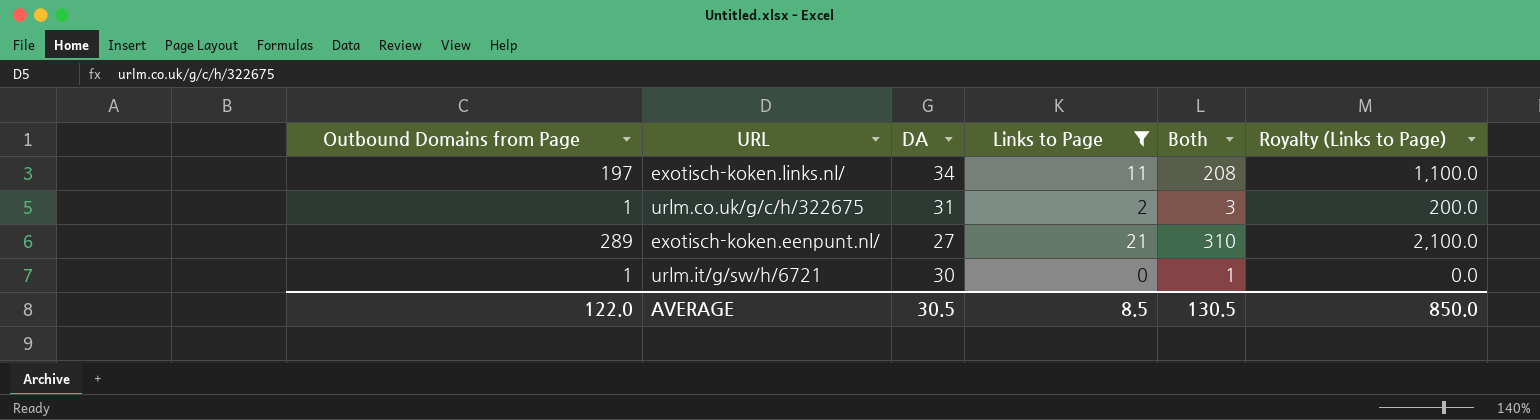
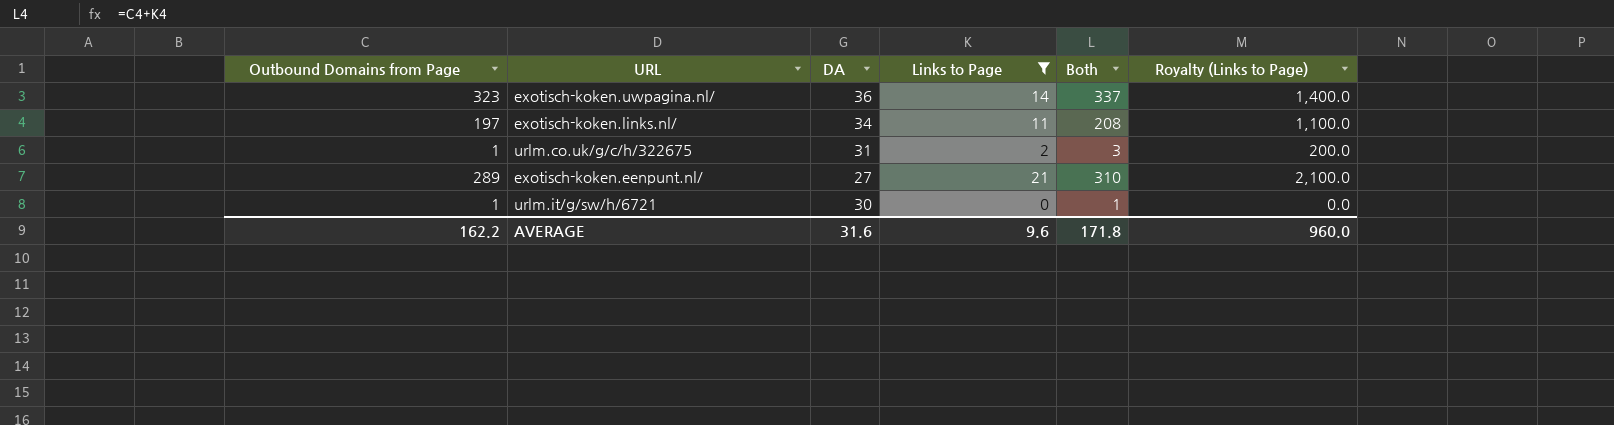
row exotisch-koken.uwpagina.nl/: none -> 323 | 36 | 14 | 337 | 1,400.0
AVERAGE | Outbound Domains from Page: 122.0 -> 162.2
AVERAGE | DA: 30.5 -> 31.6
AVERAGE | Links to Page: 8.5 -> 9.6
AVERAGE | Both: 130.5 -> 171.8
AVERAGE | Royalty (Links to Page): 850.0 -> 960.0

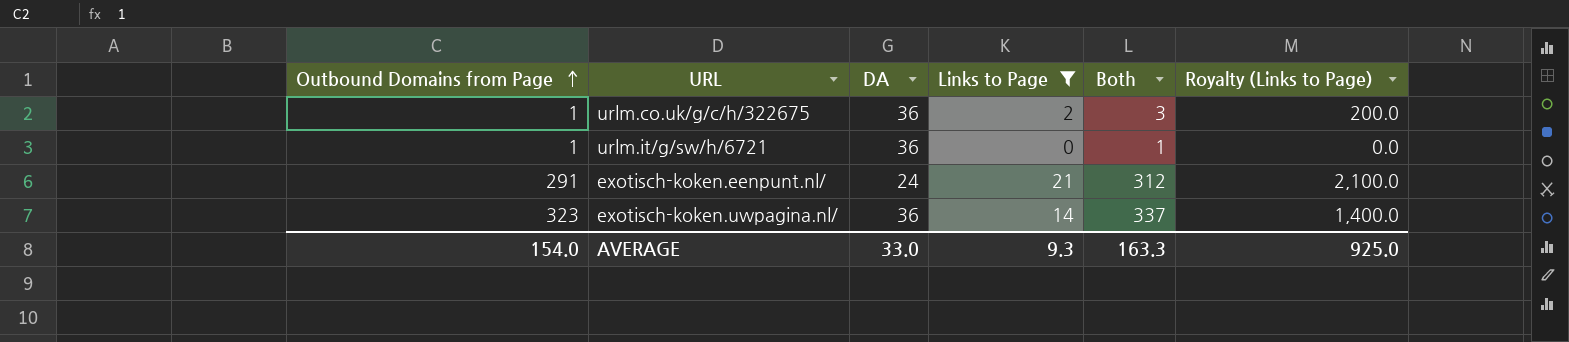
row order: none -> Outbound Domains from Page ascending
row exotisch-koken.links.nl/: 197 | 34 | 11 | 208 | 1,100.0 -> none
urlm.co.uk/g/c/h/322675 | DA: 31 -> 36
urlm.it/g/sw/h/6721 | DA: 30 -> 36
exotisch-koken.eenpunt.nl/ | Outbound Domains from Page: 289 -> 291
exotisch-koken.eenpunt.nl/ | DA: 27 -> 24
exotisch-koken.eenpunt.nl/ | Both: 310 -> 312
AVERAGE | Outbound Domains from Page: 162.2 -> 154.0
AVERAGE | DA: 31.6 -> 33.0
AVERAGE | Links to Page: 9.6 -> 9.3
AVERAGE | Both: 171.8 -> 163.3
AVERAGE | Royalty (Links to Page): 960.0 -> 925.0

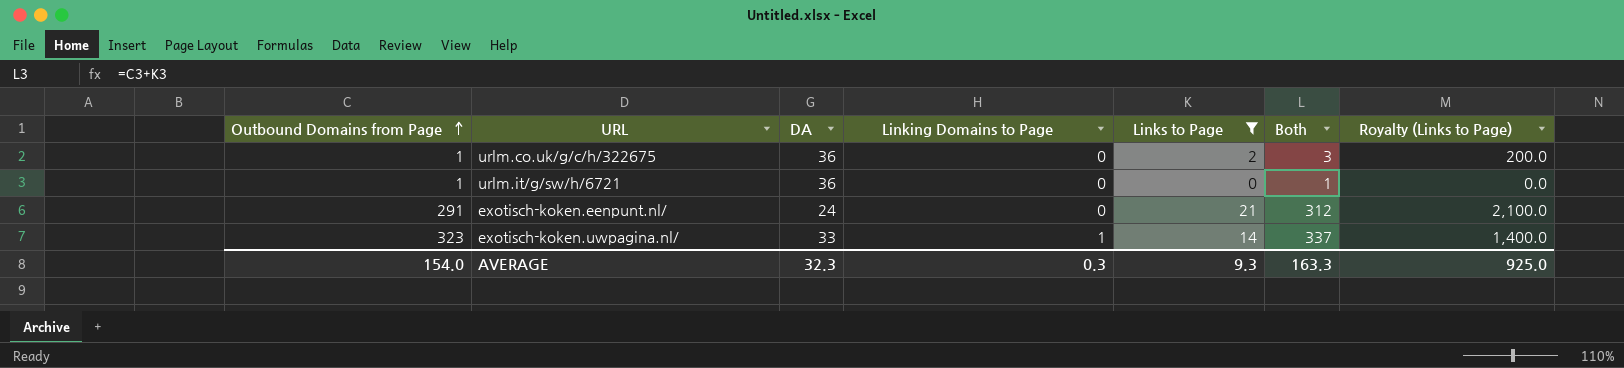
column Linking Domains to Page | position: none -> 4
exotisch-koken.uwpagina.nl/ | DA: 36 -> 33
AVERAGE | DA: 33.0 -> 32.3

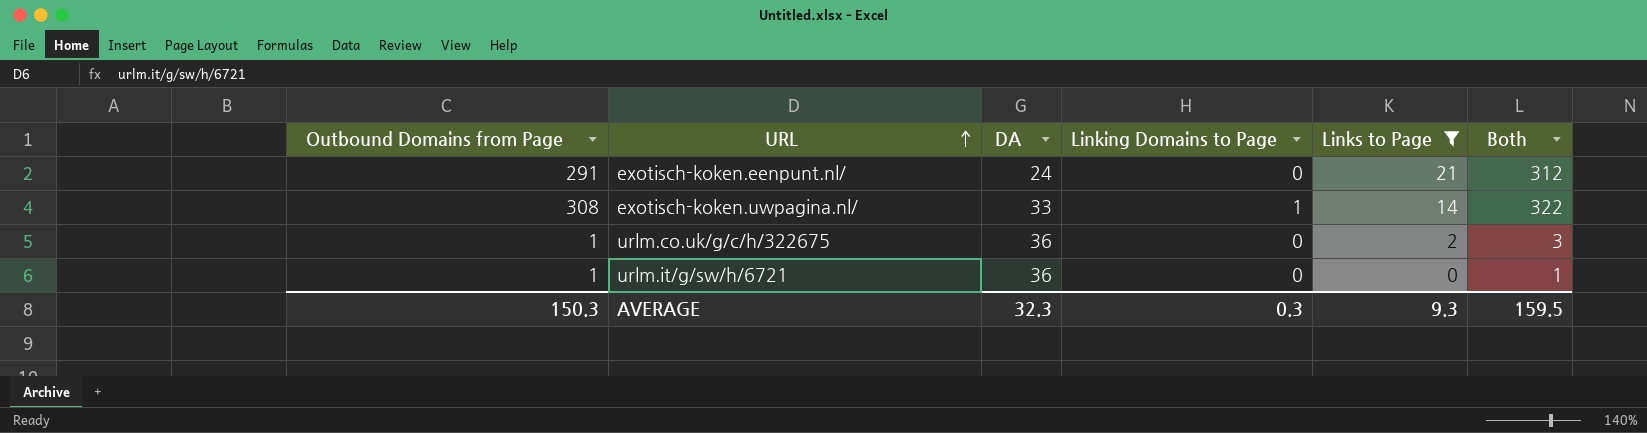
row order: Outbound Domains from Page ascending -> URL ascending
column Royalty (Links to Page) | formula: [Links to Page] * 100 -> none
exotisch-koken.uwpagina.nl/ | Outbound Domains from Page: 323 -> 308
exotisch-koken.uwpagina.nl/ | Both: 337 -> 322
AVERAGE | Outbound Domains from Page: 154.0 -> 150.3
AVERAGE | Both: 163.3 -> 159.5

